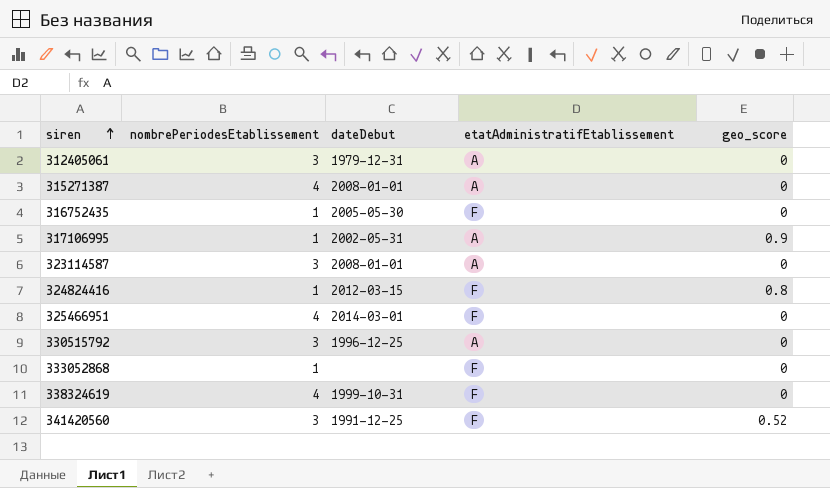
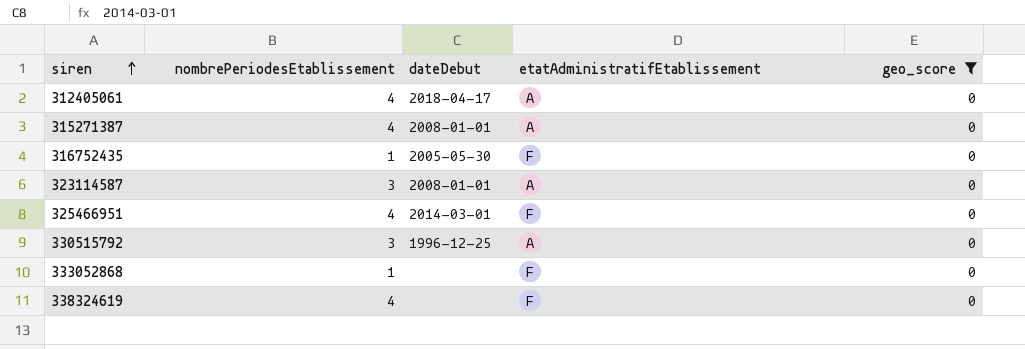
filter: none -> geo_score = 0
312405061 | nombrePeriodesEtablissement: 3 -> 4
312405061 | dateDebut: 1979-12-31 -> 2018-04-17
338324619 | dateDebut: 1999-10-31 -> none

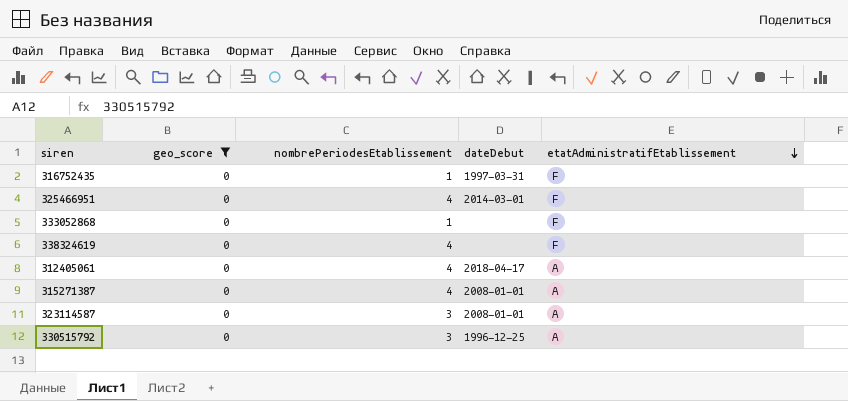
row order: siren ascending -> etatAdministratifEtablissement descending
column geo_score | position: 5 -> 2
316752435 | dateDebut: 2005-05-30 -> 1997-03-31

